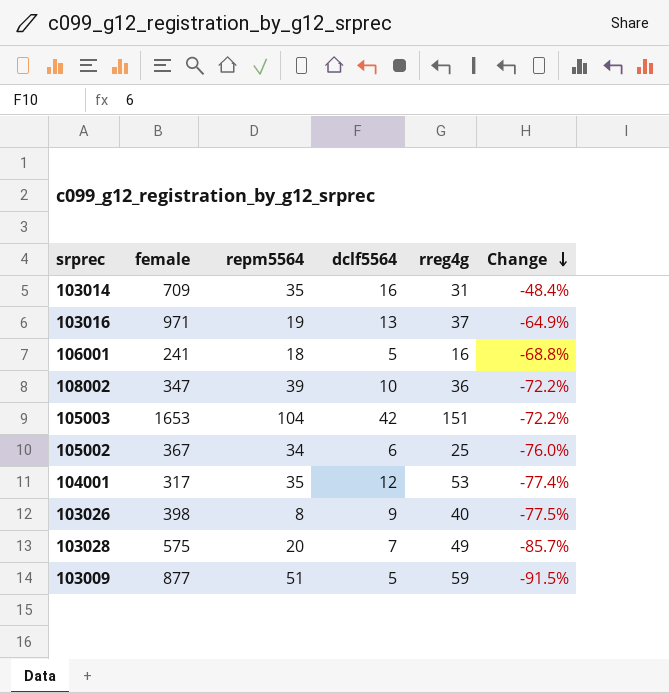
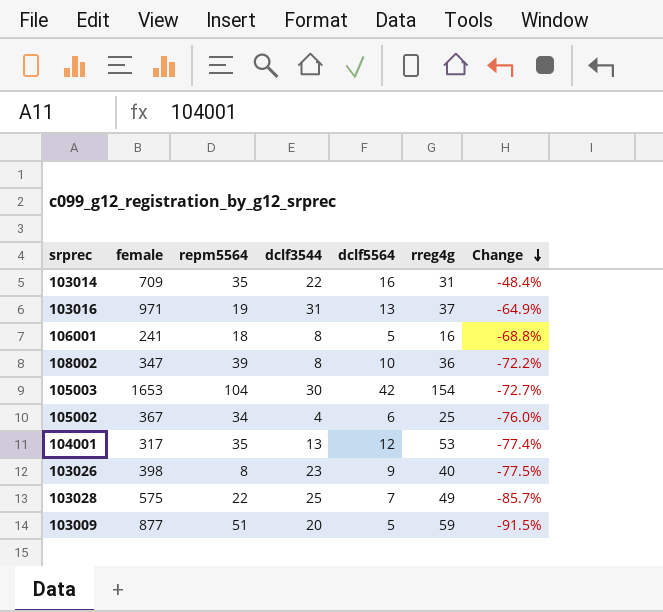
column dclf3544 | position: none -> 4
105003 | rreg4g: 151 -> 154
105003 | Change: -72.2% -> -72.7%
103028 | repm5564: 20 -> 22

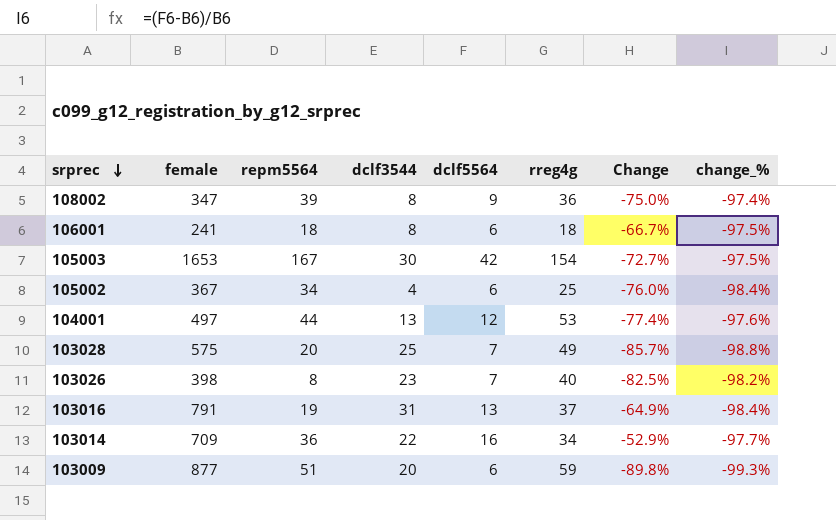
row order: Change descending -> srprec descending
column change_% | formula: none -> ([dclf5564] - [female]) / [female]
108002 | dclf5564: 10 -> 9
108002 | Change: -72.2% -> -75.0%
106001 | dclf5564: 5 -> 6
106001 | rreg4g: 16 -> 18
106001 | Change: -68.8% -> -66.7%
105003 | repm5564: 104 -> 167
104001 | female: 317 -> 497
104001 | repm5564: 35 -> 44
103028 | repm5564: 22 -> 20
103026 | dclf5564: 9 -> 7
103026 | Change: -77.5% -> -82.5%
103016 | female: 971 -> 791
103014 | repm5564: 35 -> 36
103014 | rreg4g: 31 -> 34
103014 | Change: -48.4% -> -52.9%
103009 | dclf5564: 5 -> 6
103009 | Change: -91.5% -> -89.8%

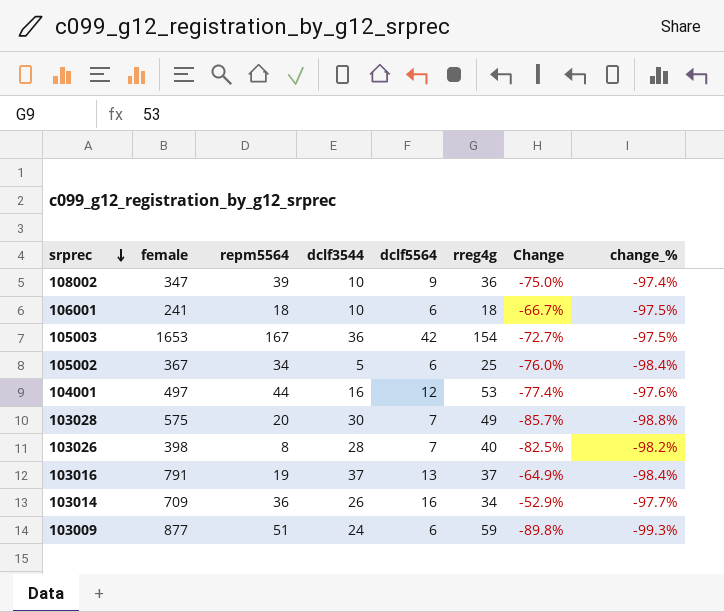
108002 | dclf3544: 8 -> 10
106001 | dclf3544: 8 -> 10
105003 | dclf3544: 30 -> 36
105002 | dclf3544: 4 -> 5
104001 | dclf3544: 13 -> 16
103028 | dclf3544: 25 -> 30
103026 | dclf3544: 23 -> 28
103016 | dclf3544: 31 -> 37
103014 | dclf3544: 22 -> 26
103009 | dclf3544: 20 -> 24

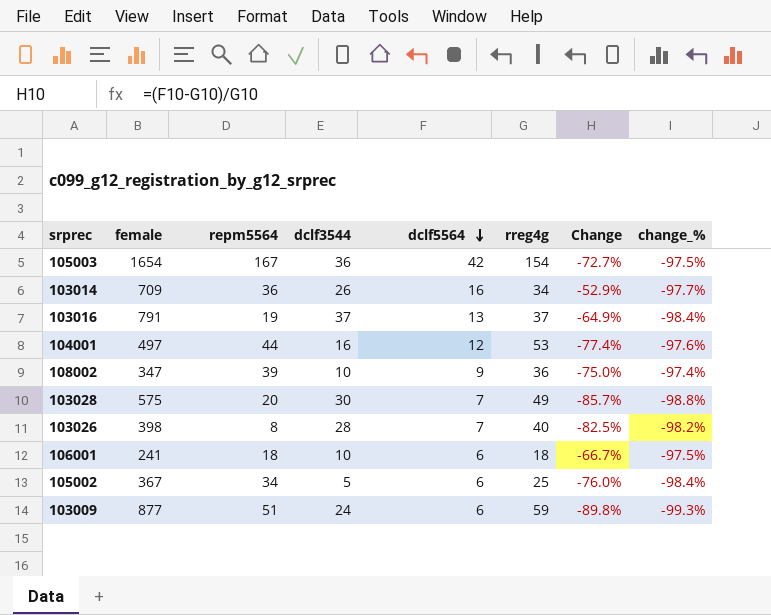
row order: srprec descending -> dclf5564 descending
105003 | female: 1653 -> 1654

